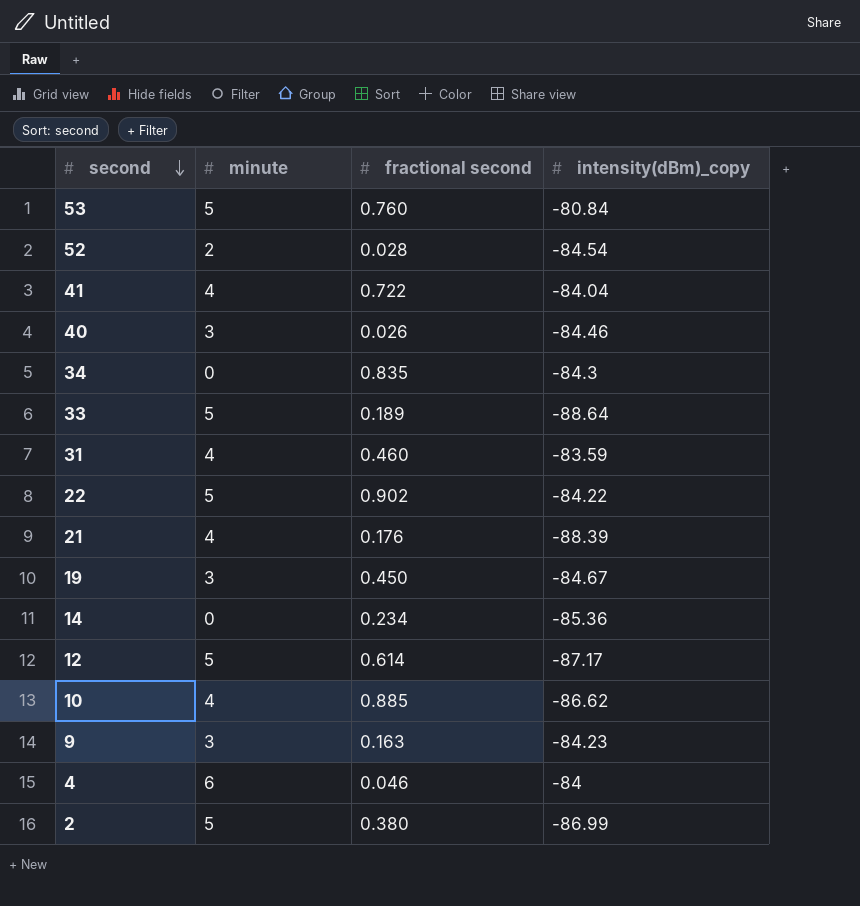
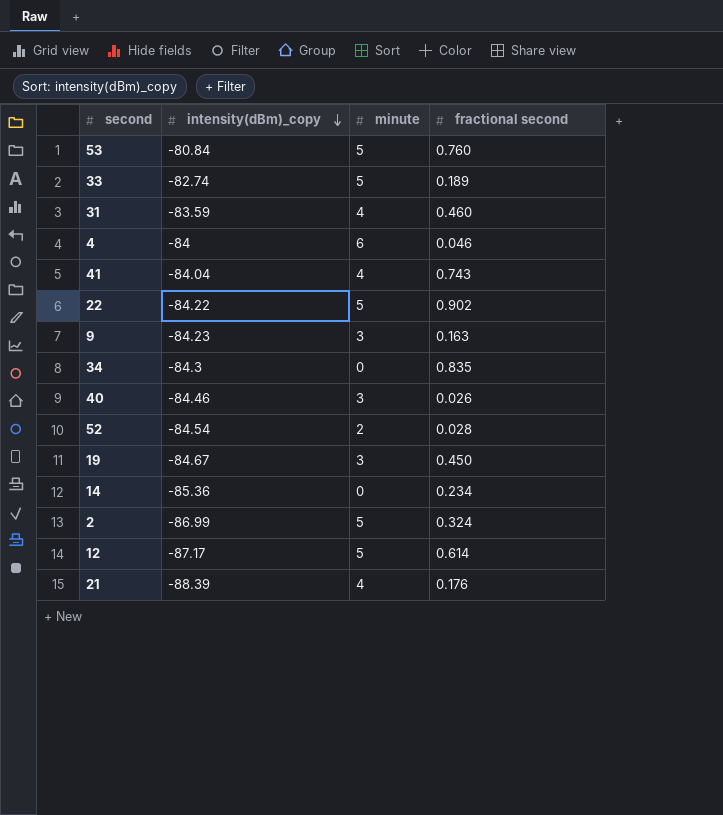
row order: second descending -> intensity(dBm)_copy descending
column intensity(dBm)_copy | position: 4 -> 2
row 10: 4 | 0.885 | -86.62 -> none
33 | intensity(dBm)_copy: -88.64 -> -82.74
41 | fractional second: 0.722 -> 0.743
2 | fractional second: 0.380 -> 0.324

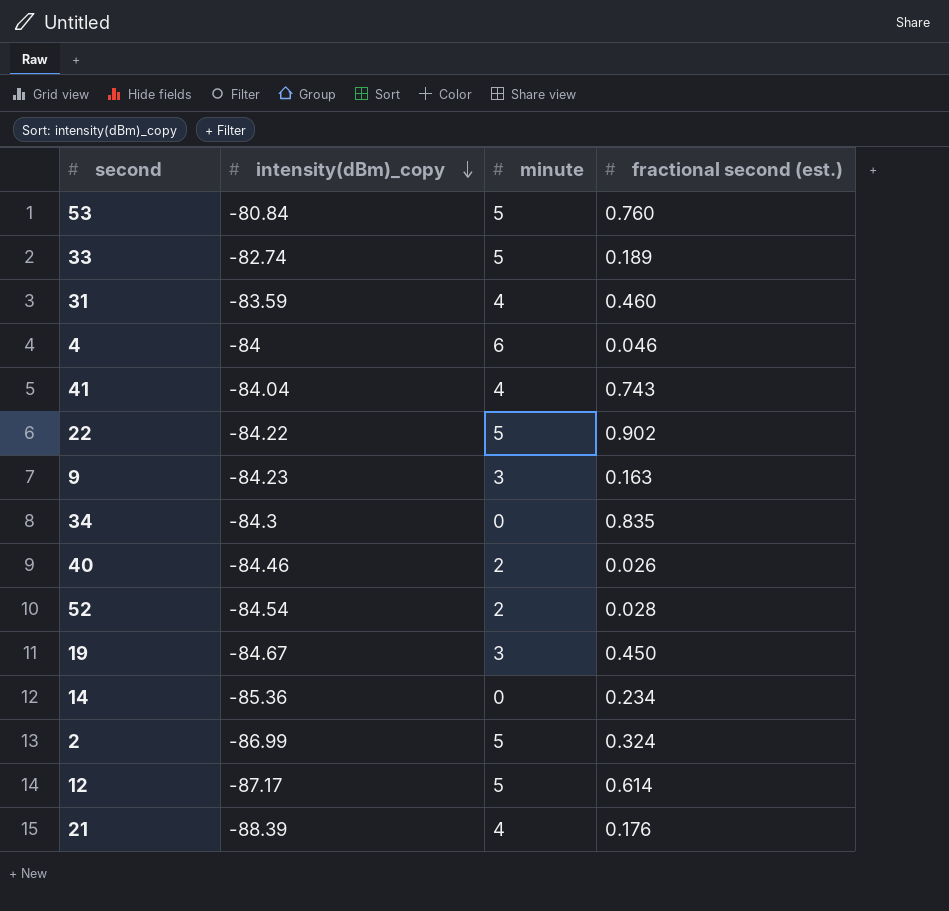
column name: fractional second -> fractional second (est.)
40 | minute: 3 -> 2

